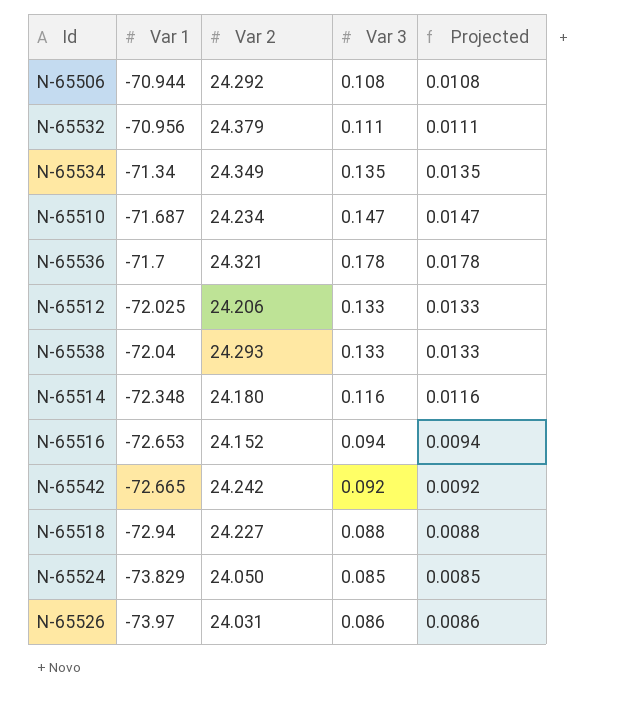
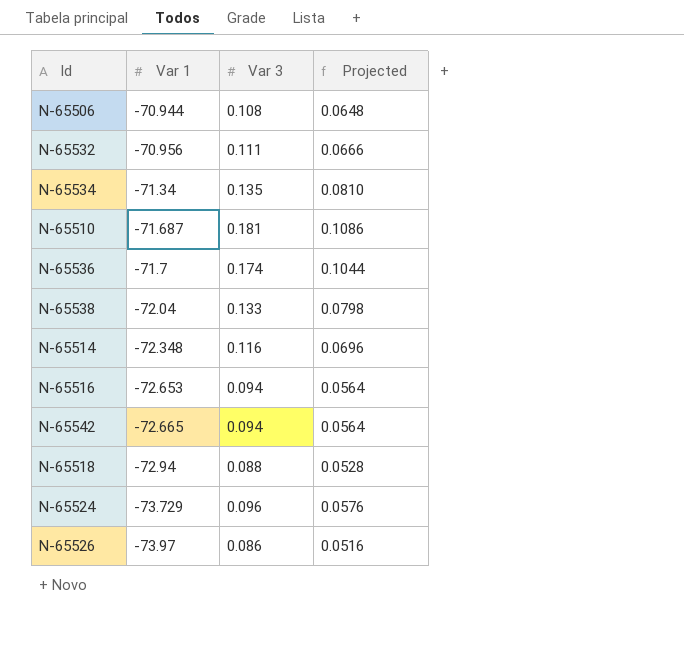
column Var 2 | position: 3 -> none
column Projected | formula: [Var 3] * 0.1 -> [Var 3] * 0.6
row N-65512: -72.025 | 24.206 | 0.133 | 0.0133 -> none
N-65510 | Var 3: 0.147 -> 0.181
N-65536 | Var 3: 0.178 -> 0.174
N-65542 | Var 3: 0.092 -> 0.094
N-65524 | Var 1: -73.829 -> -73.729
N-65524 | Var 3: 0.085 -> 0.096

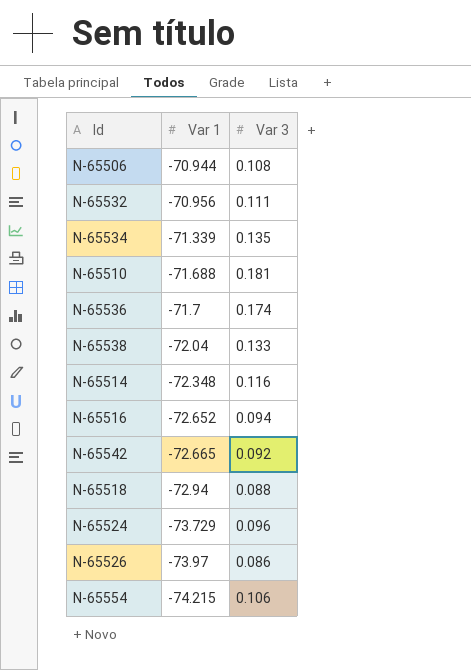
column Projected | formula: [Var 3] * 0.6 -> none
N-65534 | Var 1: -71.34 -> -71.339
N-65510 | Var 1: -71.687 -> -71.688
N-65516 | Var 1: -72.653 -> -72.652
N-65542 | Var 3: 0.094 -> 0.092
row N-65554: none -> -74.215 | 0.106

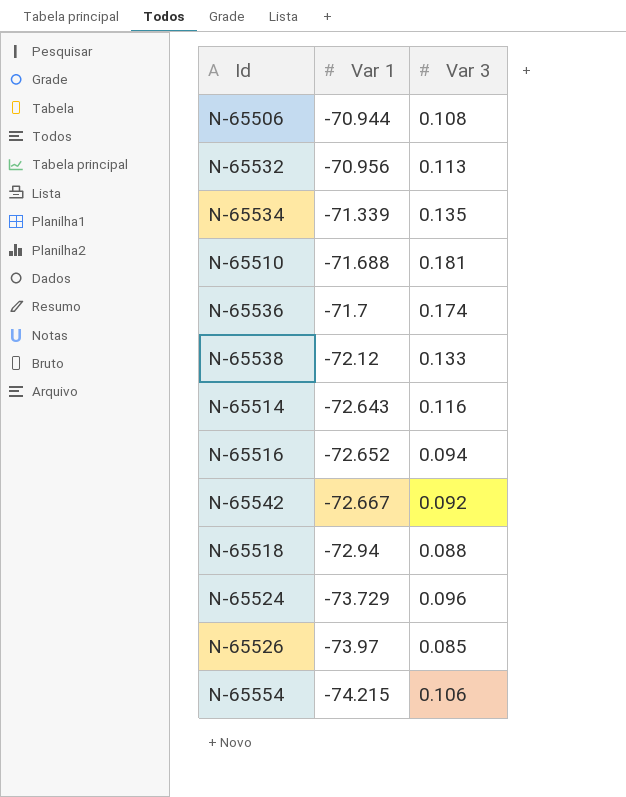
N-65532 | Var 3: 0.111 -> 0.113
N-65538 | Var 1: -72.04 -> -72.12
N-65514 | Var 1: -72.348 -> -72.643
N-65542 | Var 1: -72.665 -> -72.667
N-65526 | Var 3: 0.086 -> 0.085

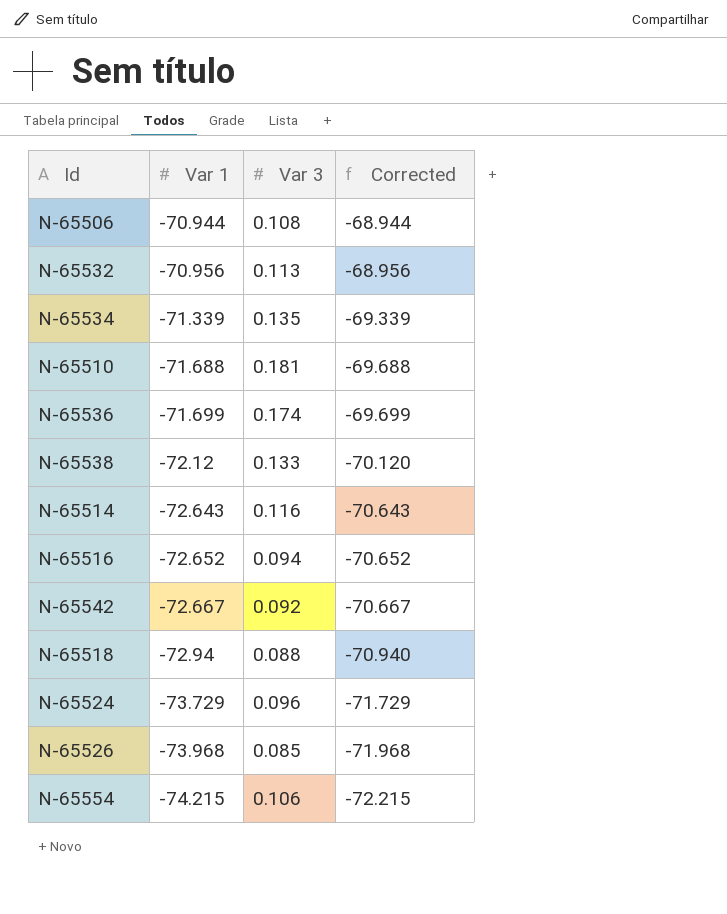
column Corrected | formula: none -> [Var 1] + 2
N-65536 | Var 1: -71.7 -> -71.699
N-65526 | Var 1: -73.97 -> -73.968

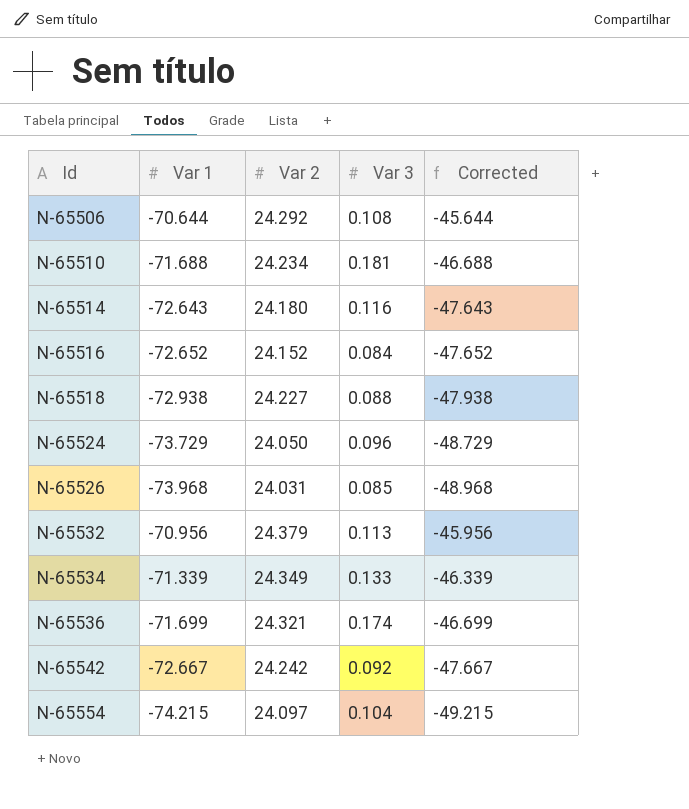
row order: Var 1 descending -> Id ascending
column Var 2 | position: none -> 3
column Corrected | formula: [Var 1] + 2 -> [Var 1] + 25
row N-65538: -72.12 | 0.133 | -70.120 -> none
N-65506 | Var 1: -70.944 -> -70.644
N-65516 | Var 3: 0.094 -> 0.084
N-65518 | Var 1: -72.94 -> -72.938
N-65534 | Var 3: 0.135 -> 0.133
N-65554 | Var 3: 0.106 -> 0.104

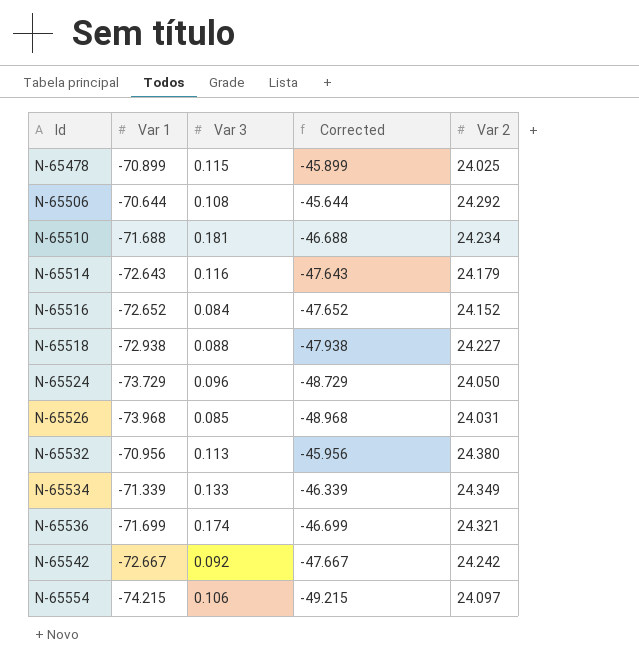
column Var 2 | position: 3 -> 5
row N-65478: none -> -70.899 | 0.115 | -45.899 | 24.025
N-65514 | Var 2: 24.180 -> 24.179
N-65532 | Var 2: 24.379 -> 24.380
N-65554 | Var 3: 0.104 -> 0.106

